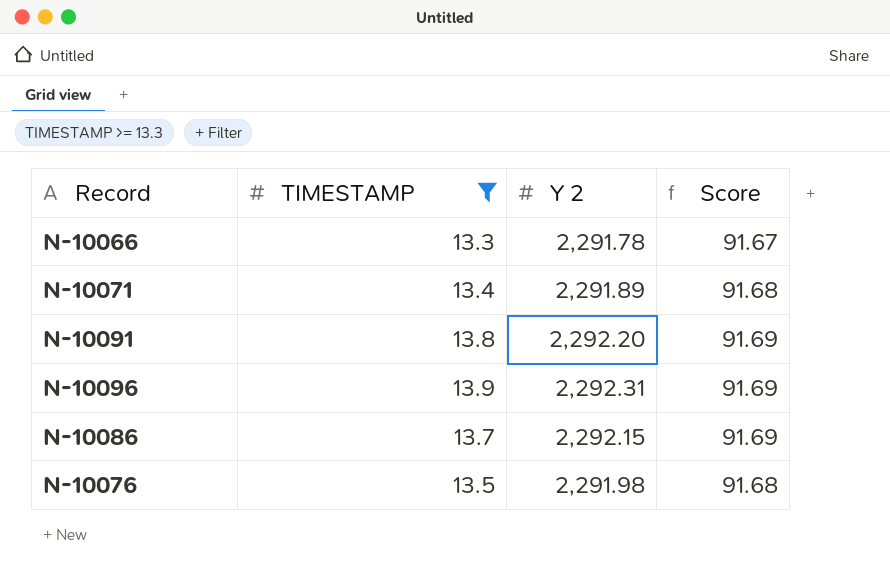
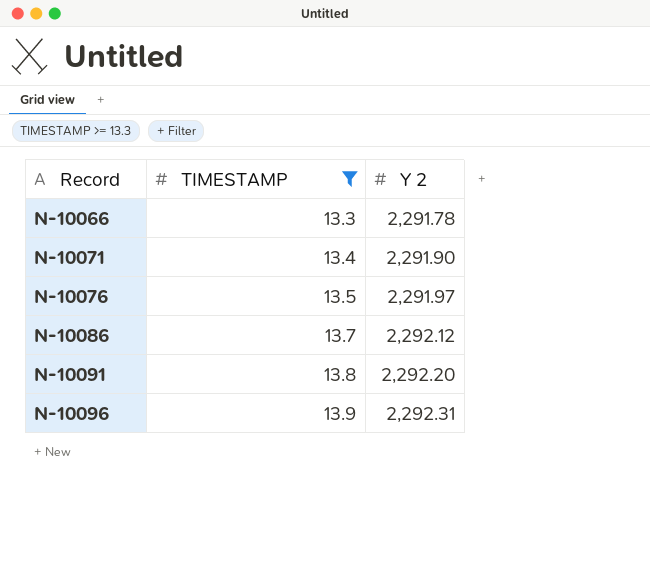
row order: none -> Record ascending
column Score | formula: [Y 2] * 0.04 -> none
N-10071 | Y 2: 2,291.89 -> 2,291.90
N-10076 | Y 2: 2,291.98 -> 2,291.97
N-10086 | Y 2: 2,292.15 -> 2,292.12

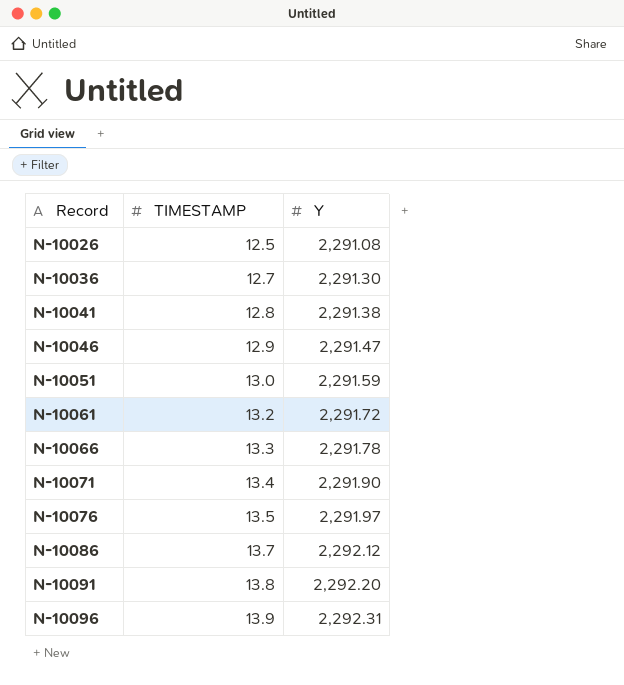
filter: TIMESTAMP >= 13.3 -> none
column name: Y 2 -> Y

